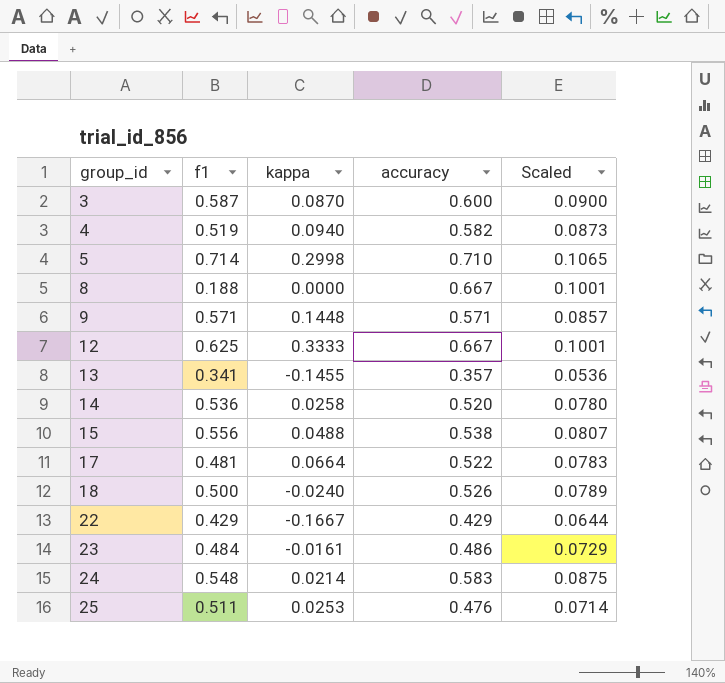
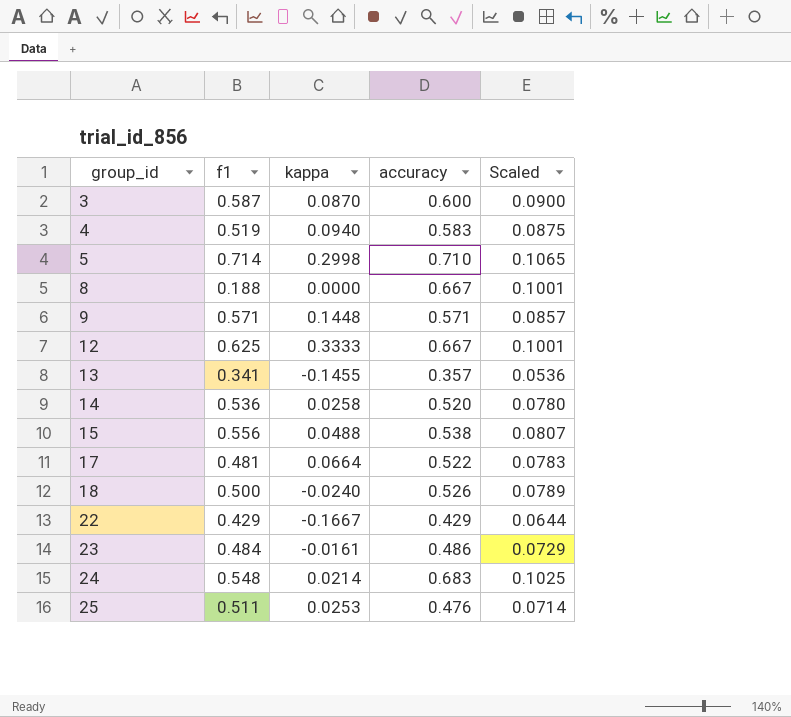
4 | accuracy: 0.582 -> 0.583
4 | Scaled: 0.0873 -> 0.0875
24 | accuracy: 0.583 -> 0.683
24 | Scaled: 0.0875 -> 0.1025

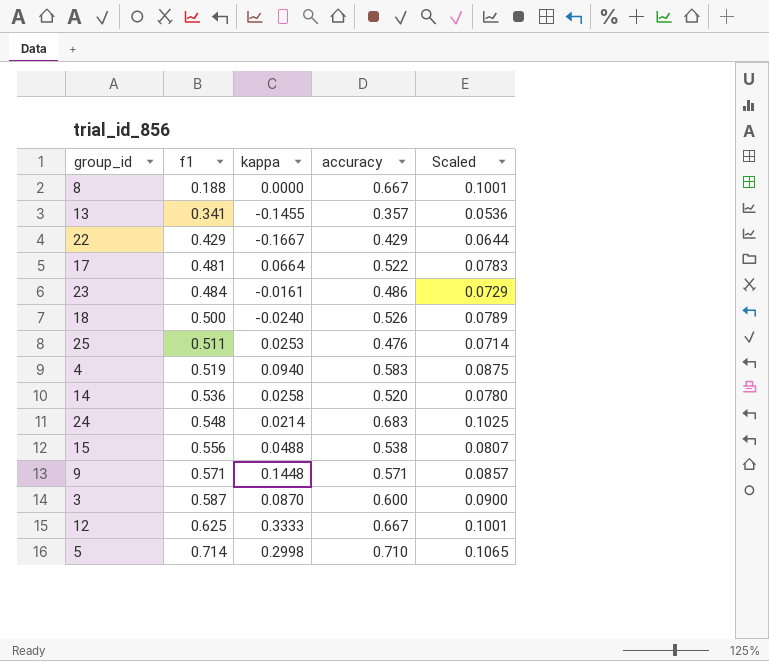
row order: group_id ascending -> f1 ascending

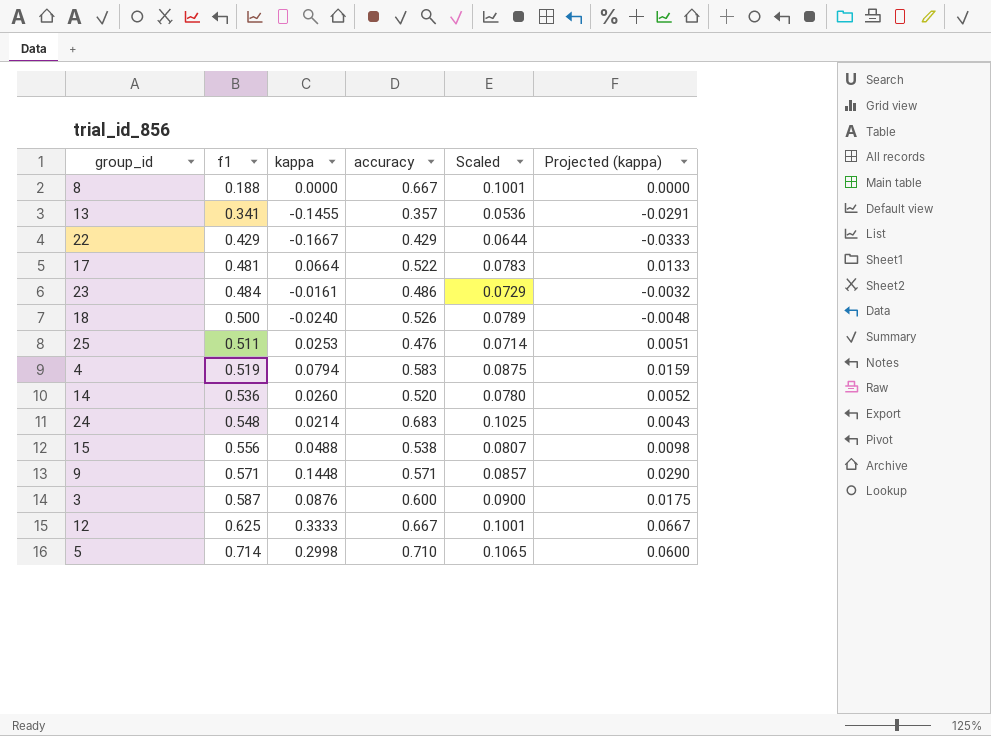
column Projected (kappa) | formula: none -> [kappa] * 0.2
4 | kappa: 0.0940 -> 0.0794
14 | kappa: 0.0258 -> 0.0260
3 | kappa: 0.0870 -> 0.0876

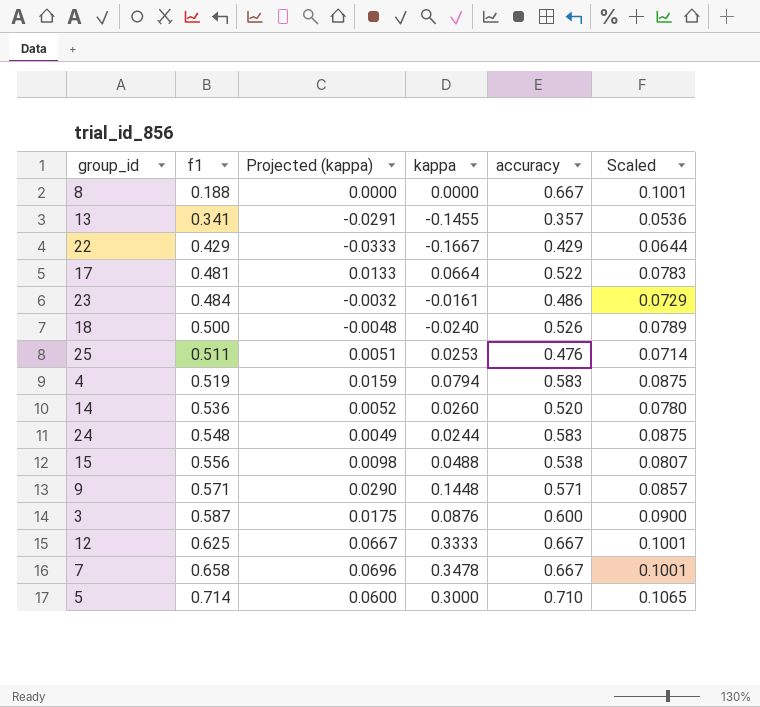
column Projected (kappa) | position: 6 -> 3
24 | Projected (kappa): 0.0043 -> 0.0049
24 | kappa: 0.0214 -> 0.0244
24 | accuracy: 0.683 -> 0.583
24 | Scaled: 0.1025 -> 0.0875
row 7: none -> 0.658 | 0.0696 | 0.3478 | 0.667 | 0.1001
5 | kappa: 0.2998 -> 0.3000

